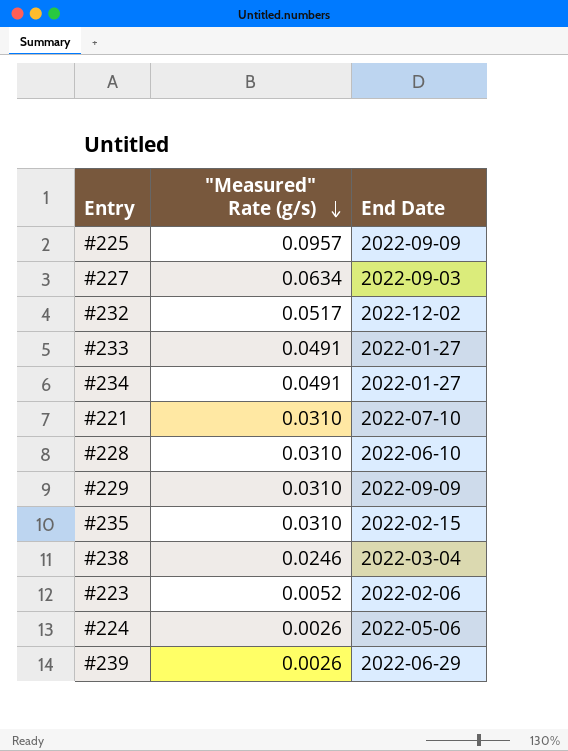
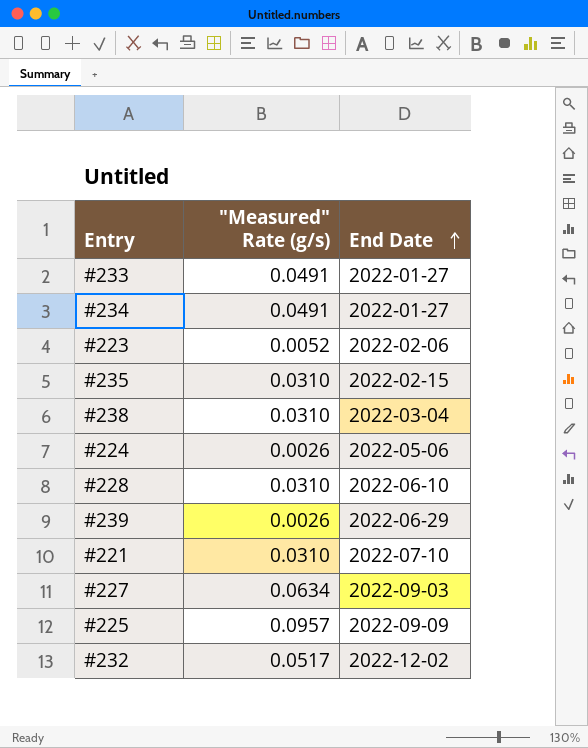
row order: "Measured" Rate (g/s) descending -> End Date ascending
row #229: 0.0310 | 2022-09-09 -> none
#238 | "Measured" Rate (g/s): 0.0246 -> 0.0310

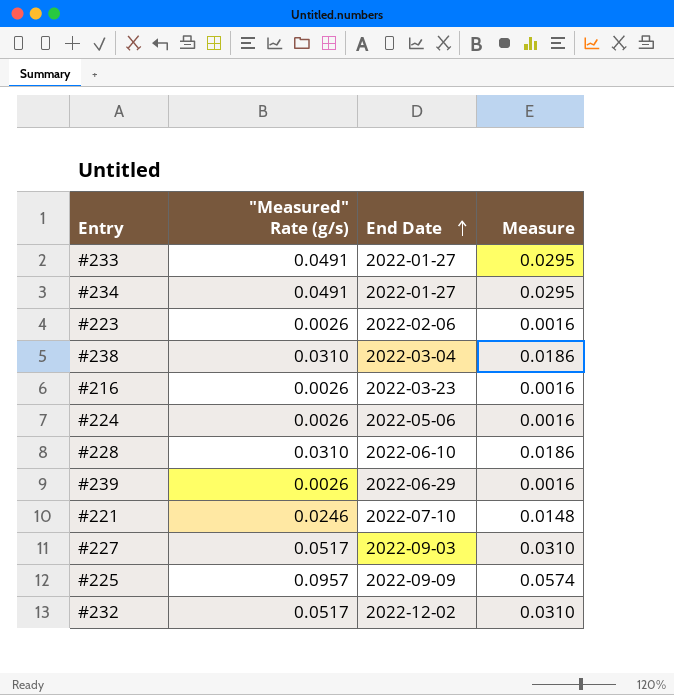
column Measure | formula: none -> ["Measured" Rate (g/s)] * 0.6
row #235: 0.0310 | 2022-02-15 -> none
#223 | "Measured" Rate (g/s): 0.0052 -> 0.0026
row #216: none -> 0.0026 | 2022-03-23 | 0.0016
#221 | "Measured" Rate (g/s): 0.0310 -> 0.0246
#227 | "Measured" Rate (g/s): 0.0634 -> 0.0517

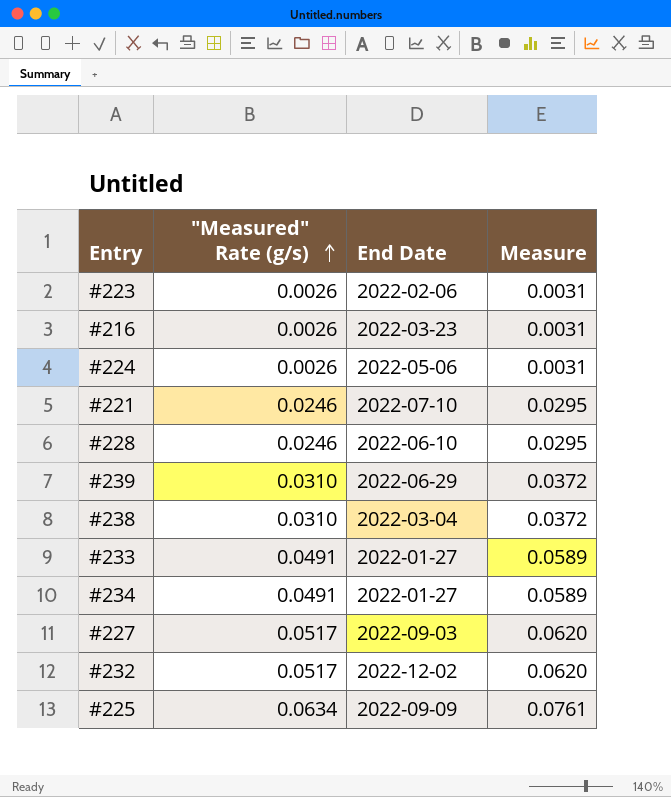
row order: End Date ascending -> "Measured" Rate (g/s) ascending
column Measure | formula: ["Measured" Rate (g/s)] * 0.6 -> ["Measured" Rate (g/s)] * 1.2
#228 | "Measured" Rate (g/s): 0.0310 -> 0.0246
#239 | "Measured" Rate (g/s): 0.0026 -> 0.0310
#225 | "Measured" Rate (g/s): 0.0957 -> 0.0634

